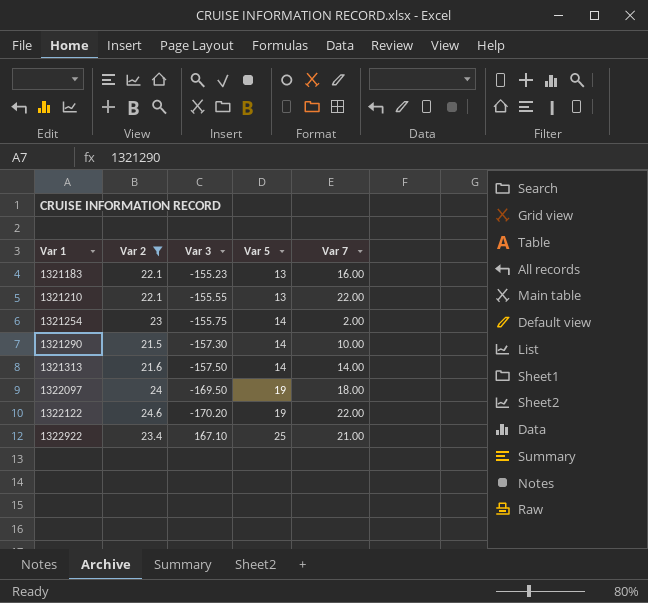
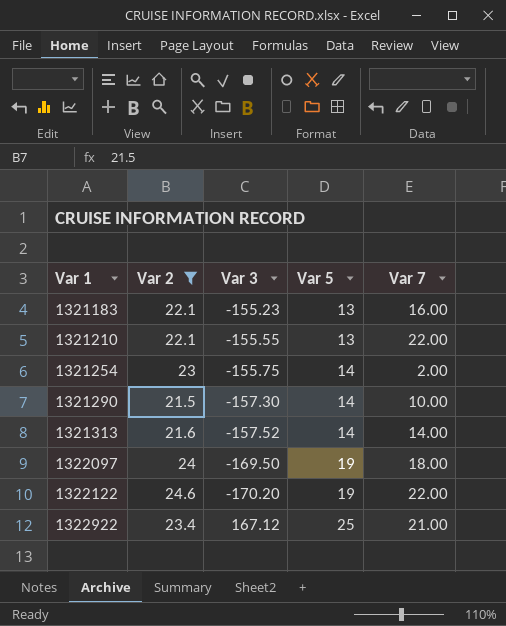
1321313 | Var 3: -157.50 -> -157.52
1322922 | Var 3: 167.10 -> 167.12

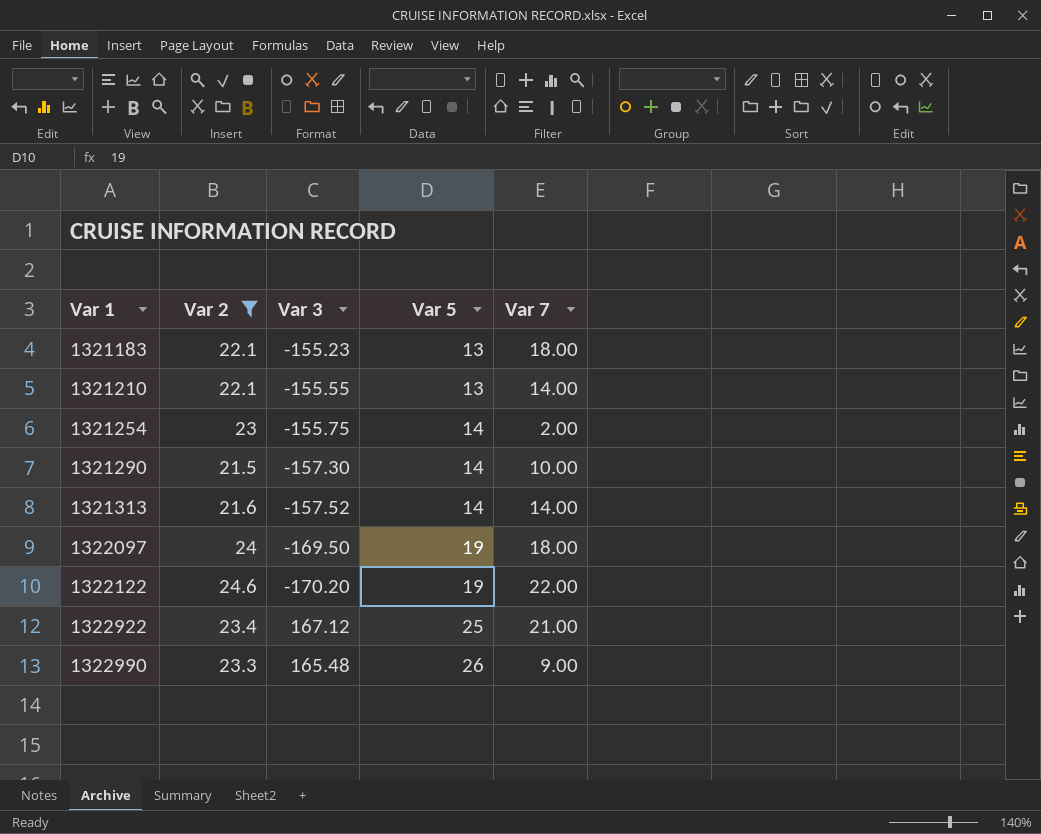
1321183 | Var 7: 16.00 -> 18.00
1321210 | Var 7: 22.00 -> 14.00
row 1322990: none -> 23.3 | 165.48 | 26 | 9.00

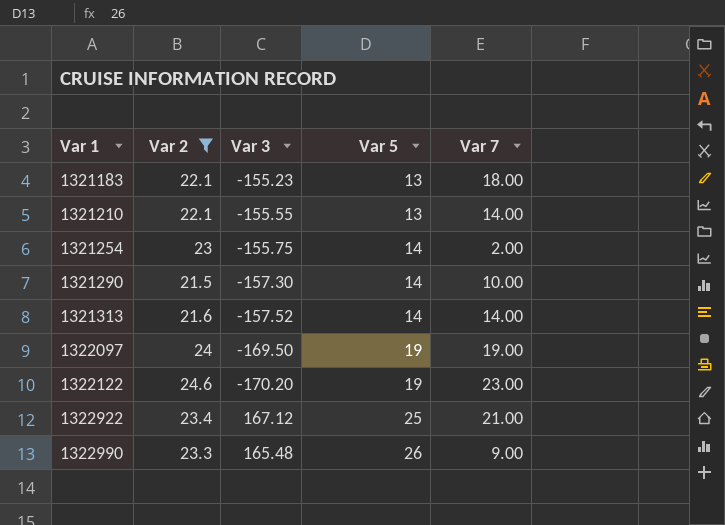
1322097 | Var 7: 18.00 -> 19.00
1322122 | Var 7: 22.00 -> 23.00

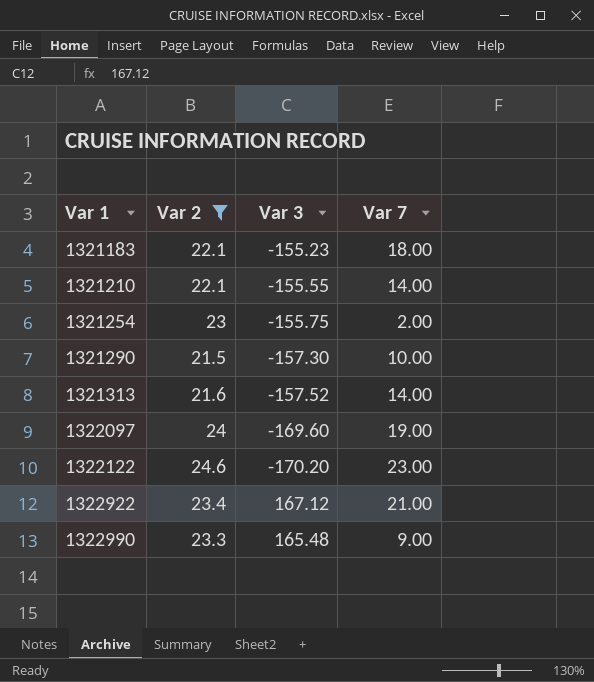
column Var 5 | position: 4 -> none
1322097 | Var 3: -169.50 -> -169.60

